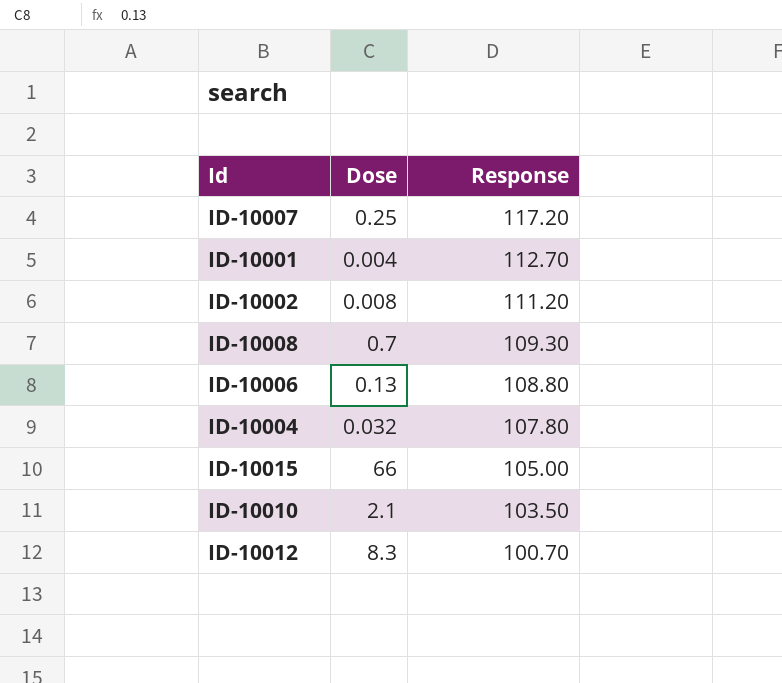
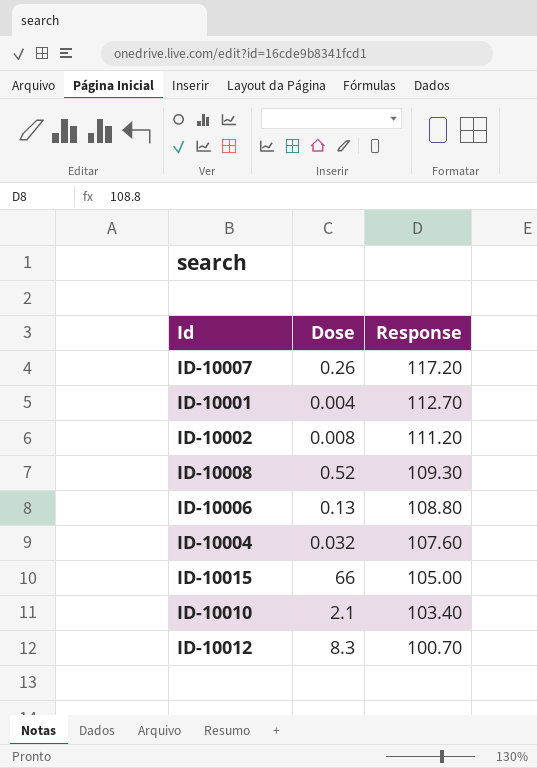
ID-10007 | Dose: 0.25 -> 0.26
ID-10008 | Dose: 0.7 -> 0.52
ID-10004 | Response: 107.80 -> 107.60
ID-10010 | Response: 103.50 -> 103.40

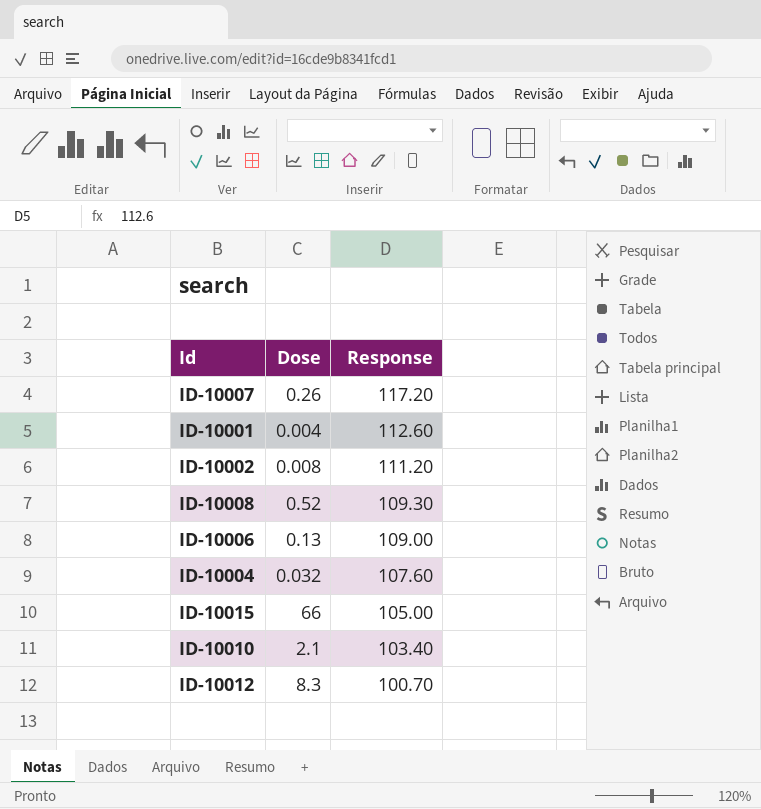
ID-10001 | Response: 112.70 -> 112.60
ID-10006 | Response: 108.80 -> 109.00

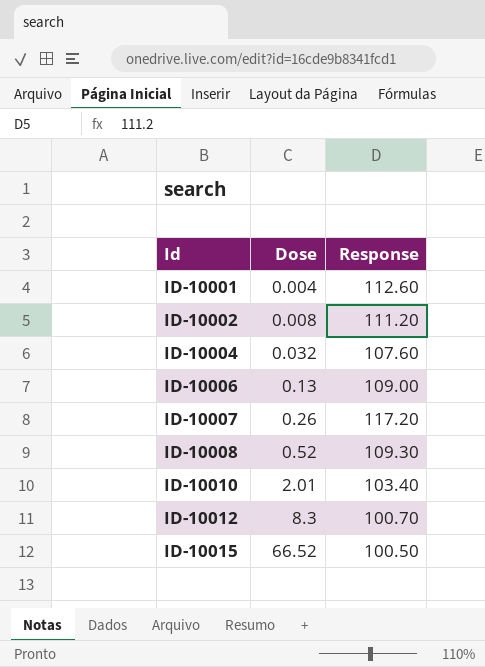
row order: Response descending -> Id ascending
ID-10010 | Dose: 2.1 -> 2.01
ID-10015 | Dose: 66 -> 66.52
ID-10015 | Response: 105.00 -> 100.50

